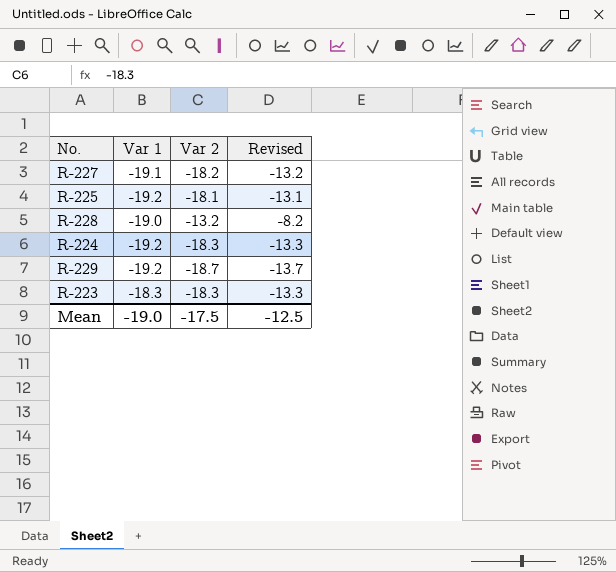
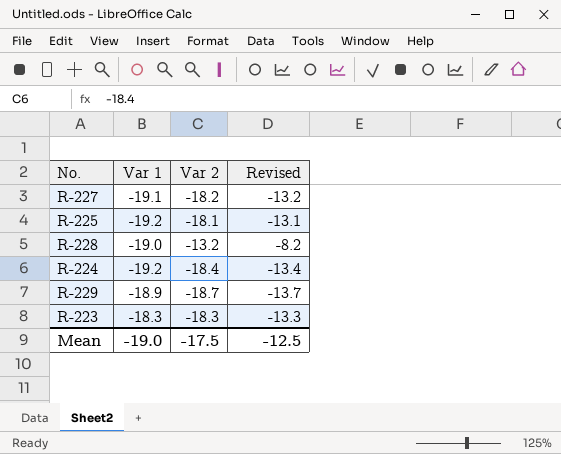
R-224 | Var 2: -18.3 -> -18.4
R-224 | Revised: -13.3 -> -13.4
R-229 | Var 1: -19.2 -> -18.9

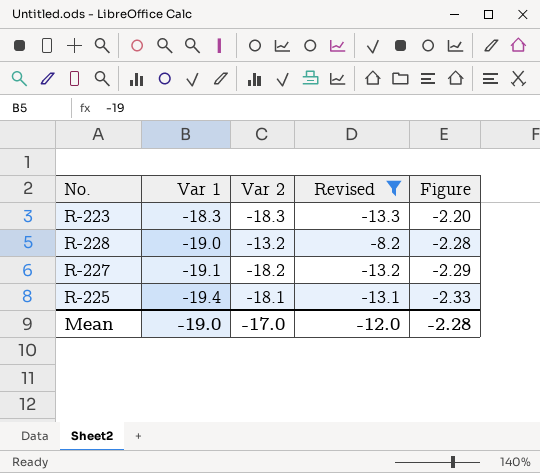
filter: none -> Revised >= -13.3
row order: none -> Var 1 descending
column Figure | formula: none -> [Var 1] * 0.12
R-225 | Var 1: -19.2 -> -19.4
Mean | Var 2: -17.5 -> -17.0
Mean | Revised: -12.5 -> -12.0

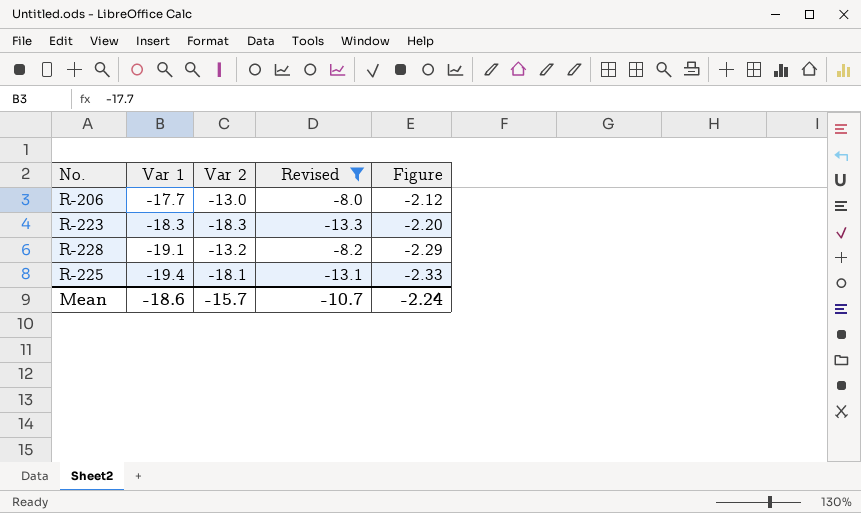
row R-227: -19.1 | -18.2 | -13.2 | -2.29 -> none
row R-206: none -> -17.7 | -13.0 | -8.0 | -2.12
R-228 | Var 1: -19.0 -> -19.1
R-228 | Figure: -2.28 -> -2.29
Mean | Var 1: -19.0 -> -18.6
Mean | Var 2: -17.0 -> -15.7
Mean | Revised: -12.0 -> -10.7
Mean | Figure: -2.28 -> -2.24

